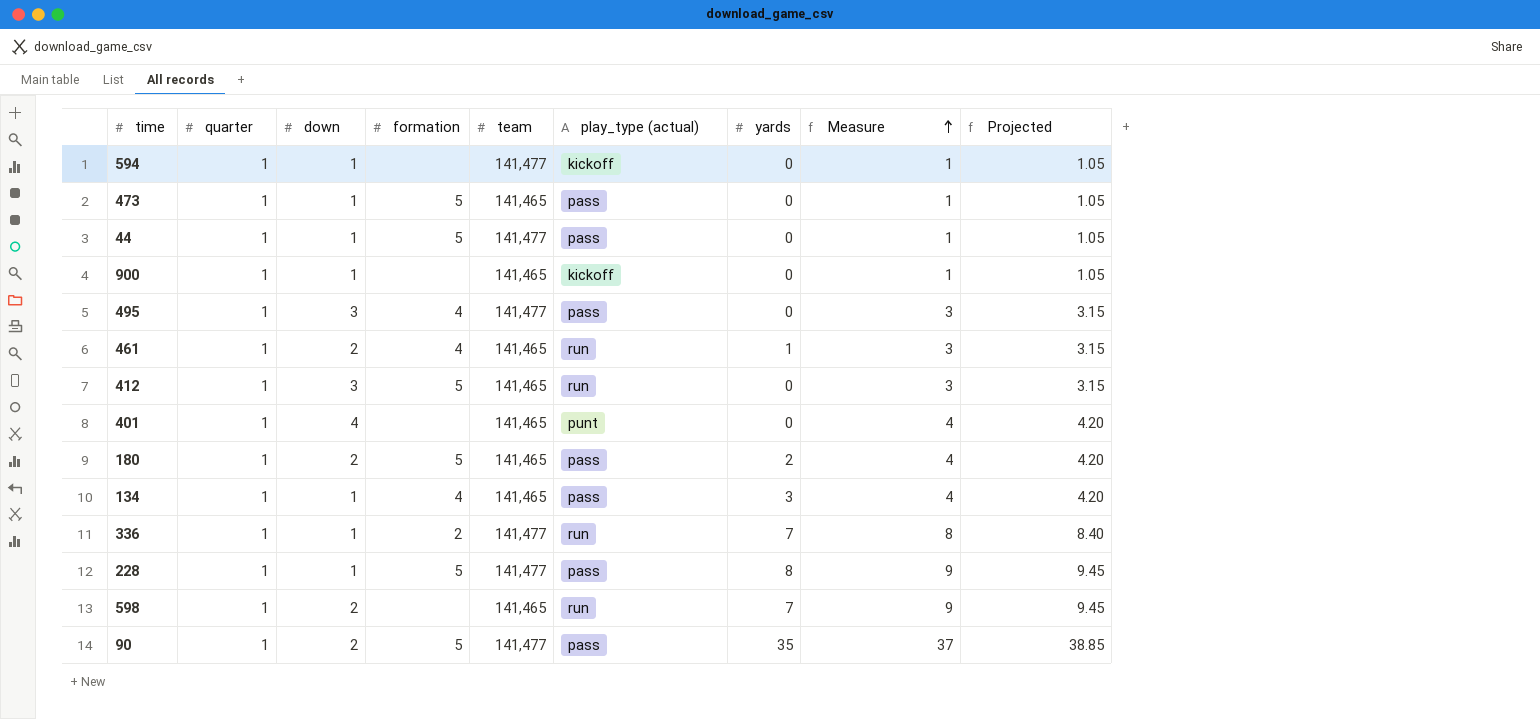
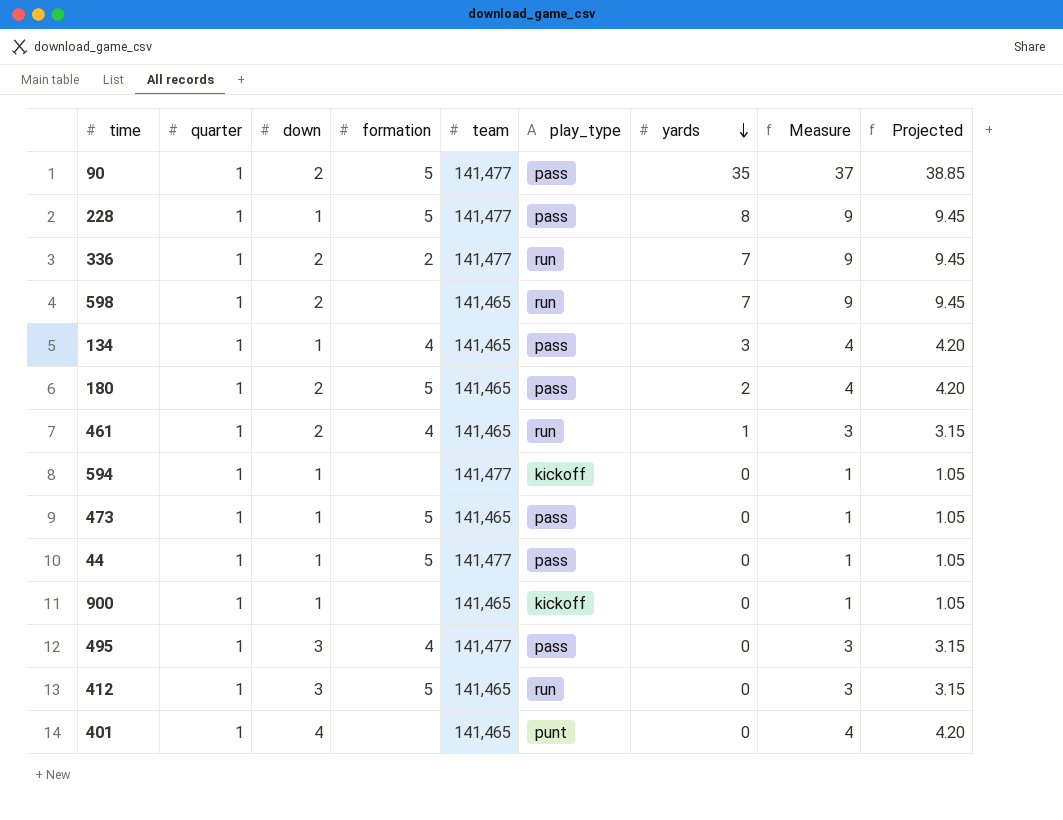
row order: Measure ascending -> yards descending
column name: play_type (actual) -> play_type
336 | down: 1 -> 2
336 | Measure: 8 -> 9
336 | Projected: 8.40 -> 9.45

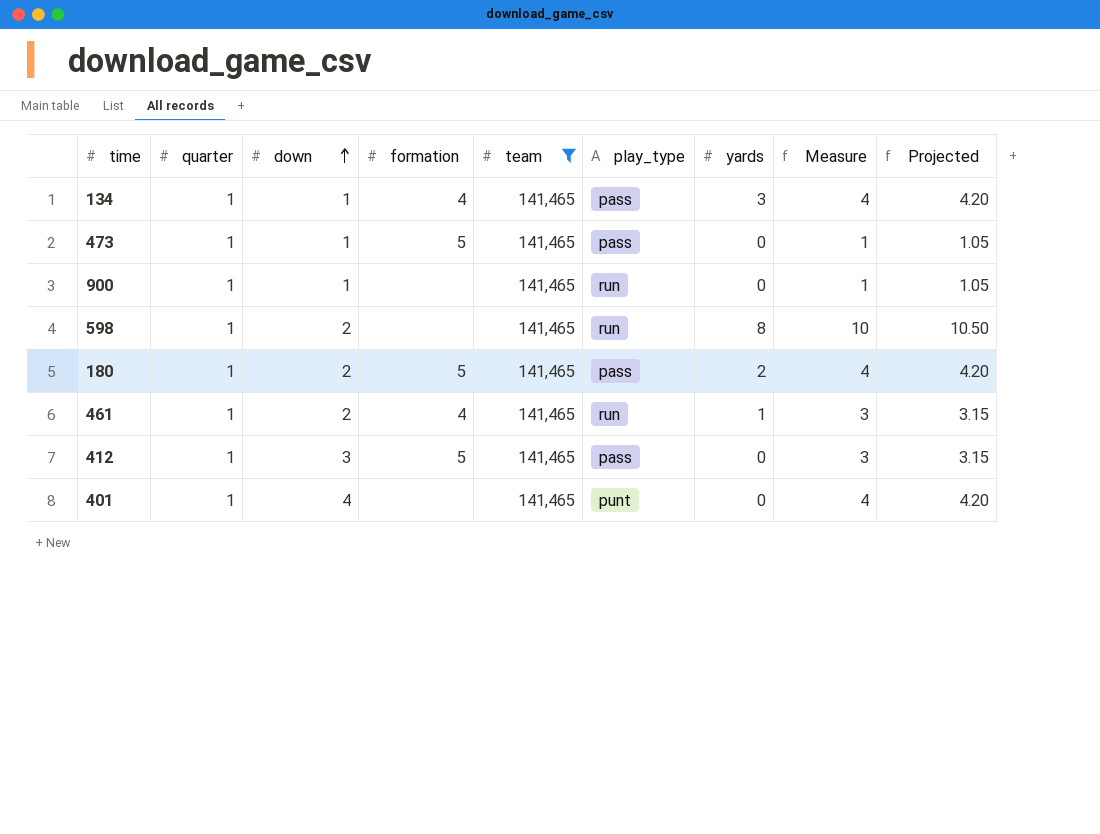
filter: none -> team = 141,465
row order: yards descending -> down ascending
900 | play_type: kickoff -> run
598 | yards: 7 -> 8
598 | Measure: 9 -> 10
598 | Projected: 9.45 -> 10.50
412 | play_type: run -> pass

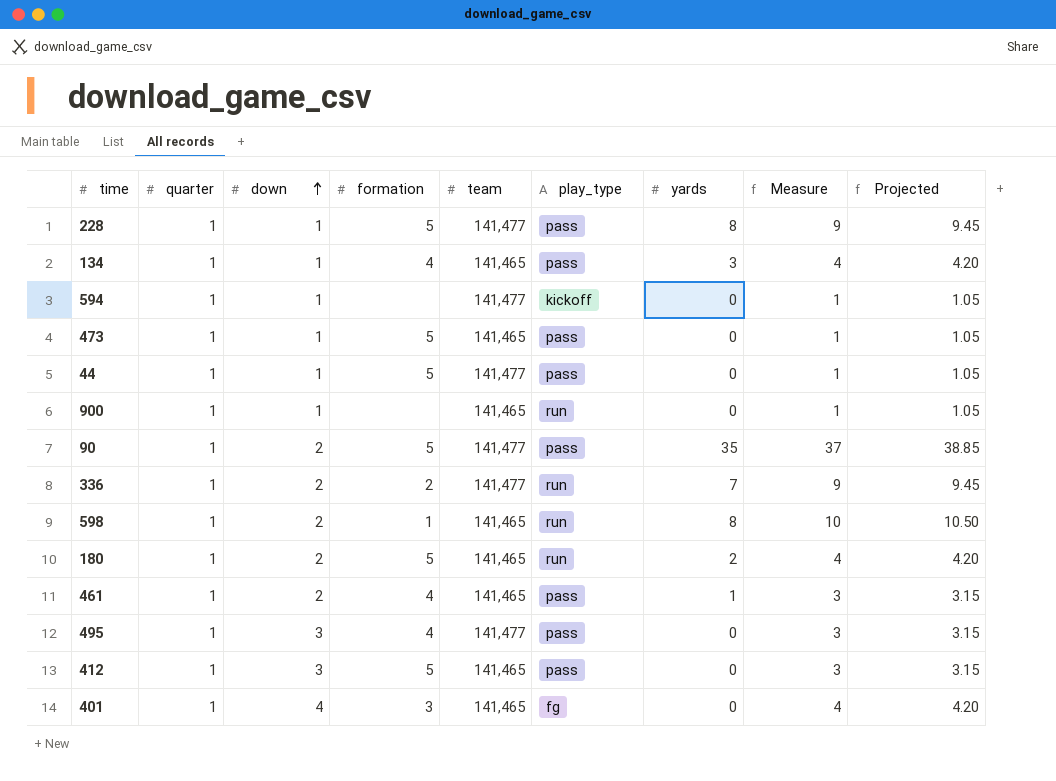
filter: team = 141,465 -> none
598 | formation: none -> 1
180 | play_type: pass -> run
461 | play_type: run -> pass
401 | formation: none -> 3
401 | play_type: punt -> fg

